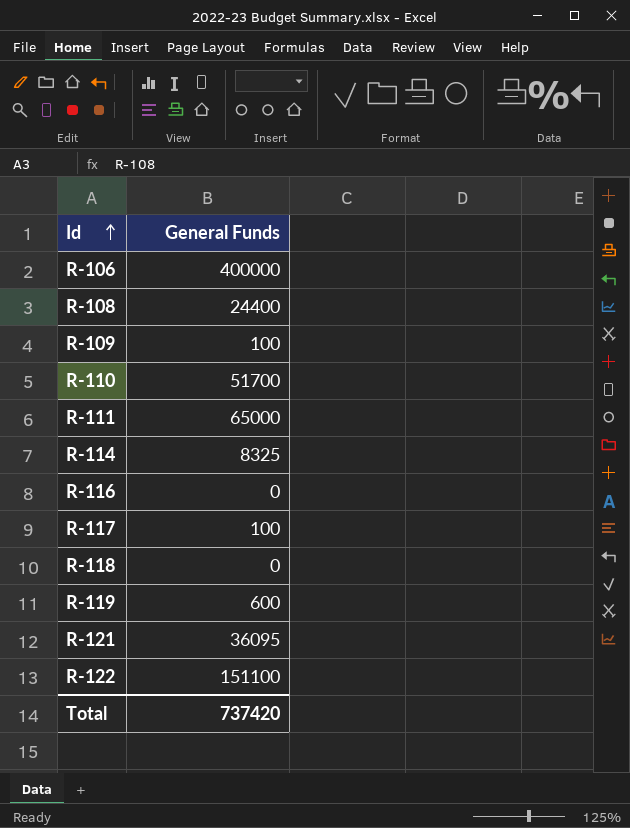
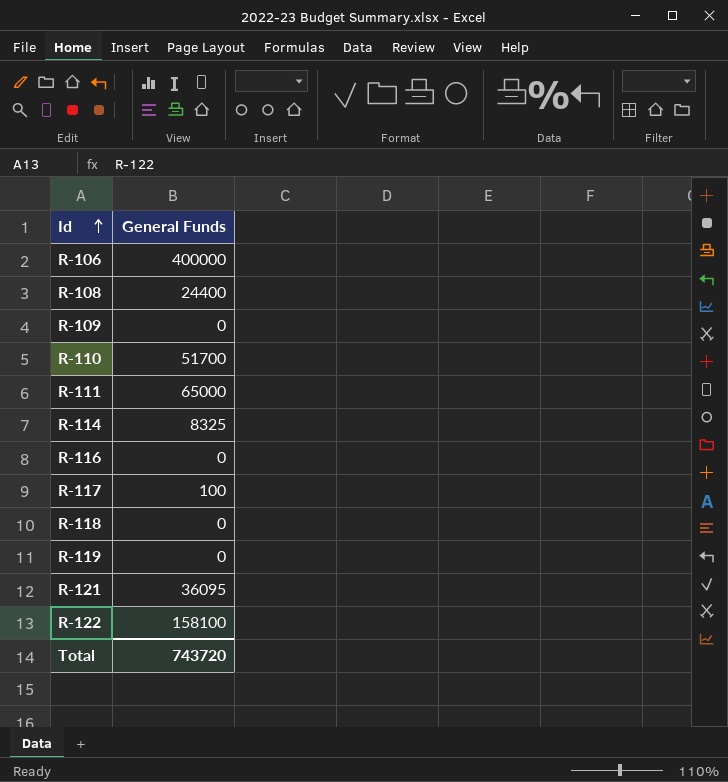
R-109 | General Funds: 100 -> 0
R-119 | General Funds: 600 -> 0
R-122 | General Funds: 151100 -> 158100
Total | General Funds: 737420 -> 743720

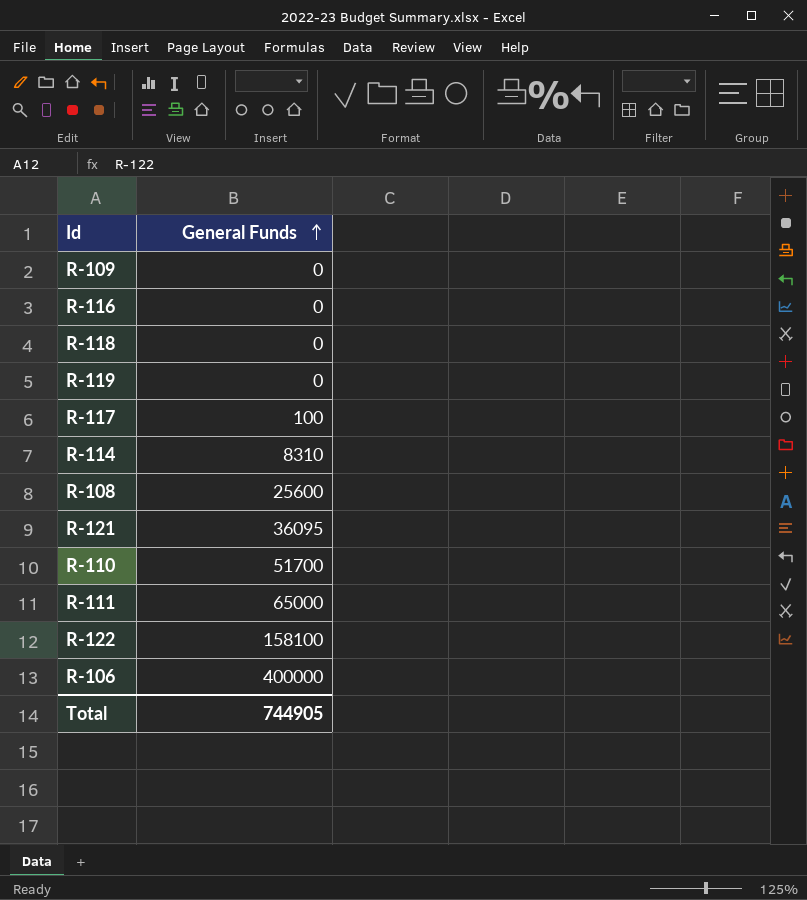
row order: Id ascending -> General Funds ascending
R-114 | General Funds: 8325 -> 8310
R-108 | General Funds: 24400 -> 25600
Total | General Funds: 743720 -> 744905

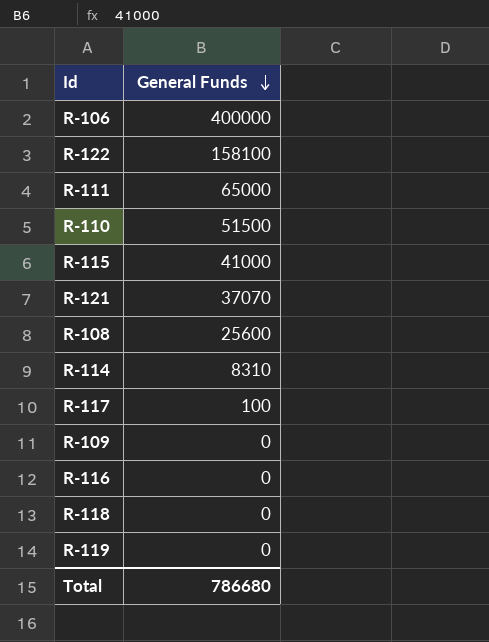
row order: General Funds ascending -> General Funds descending
R-110 | General Funds: 51700 -> 51500
row R-115: none -> 41000
R-121 | General Funds: 36095 -> 37070
Total | General Funds: 744905 -> 786680

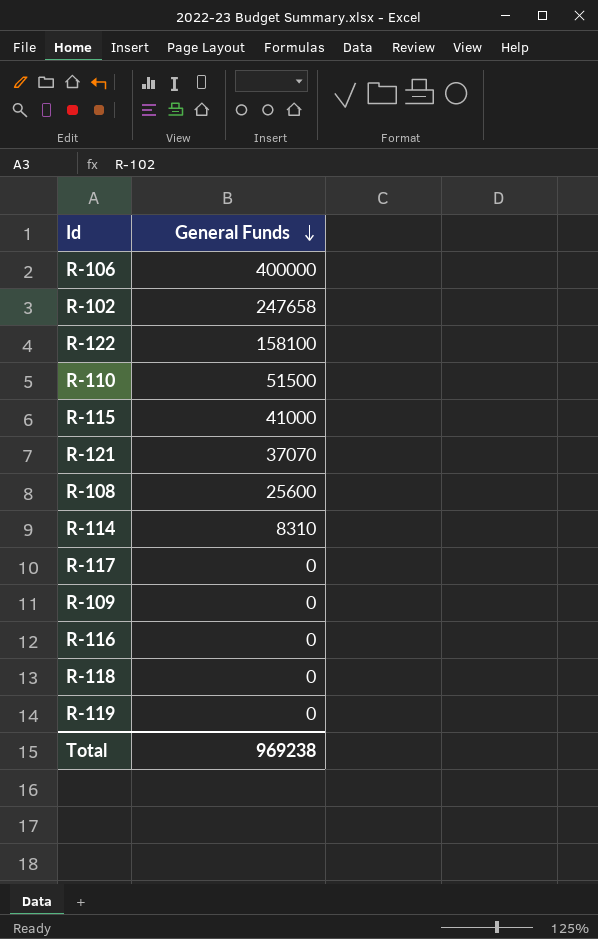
row R-111: 65000 -> none
row R-102: none -> 247658
R-117 | General Funds: 100 -> 0
Total | General Funds: 786680 -> 969238

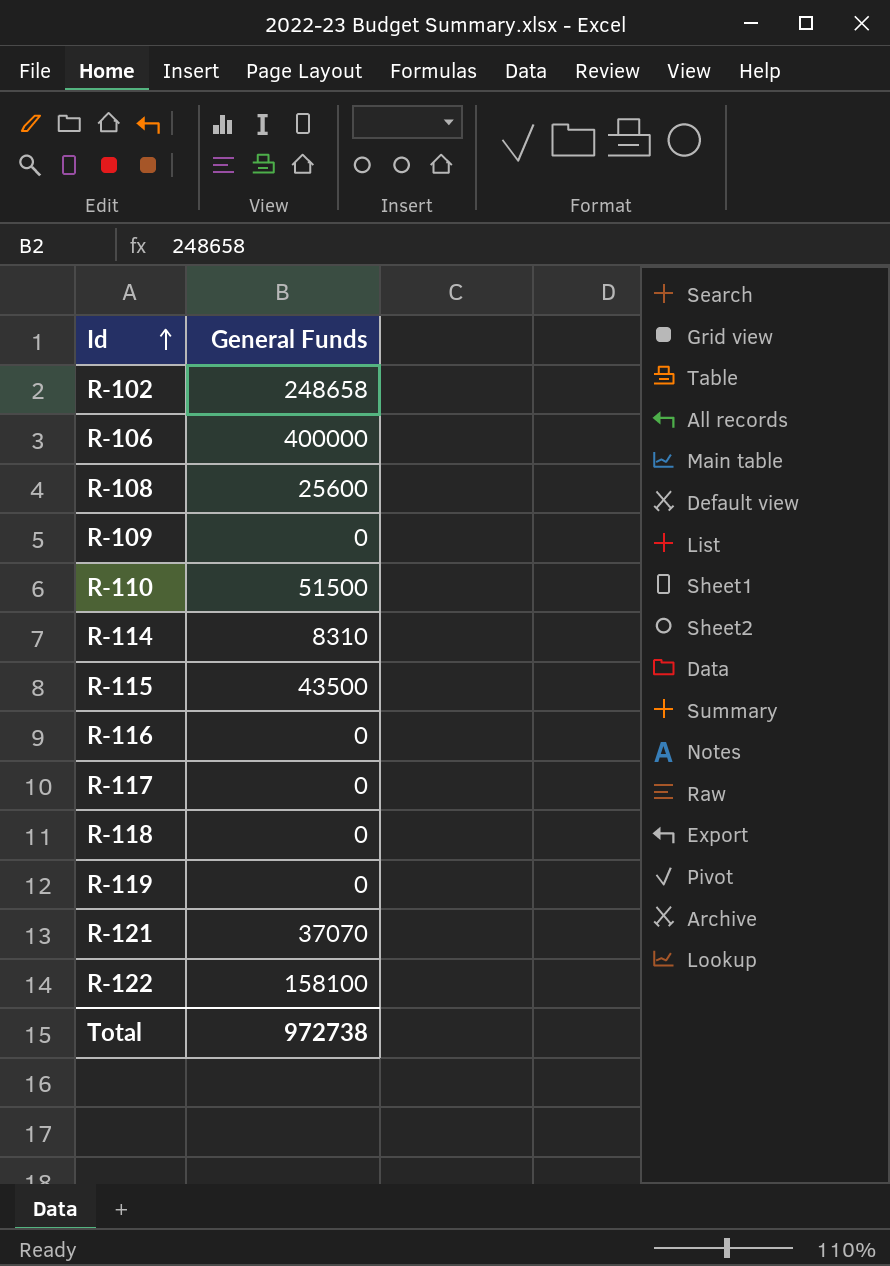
row order: General Funds descending -> Id ascending
R-102 | General Funds: 247658 -> 248658
R-115 | General Funds: 41000 -> 43500
Total | General Funds: 969238 -> 972738

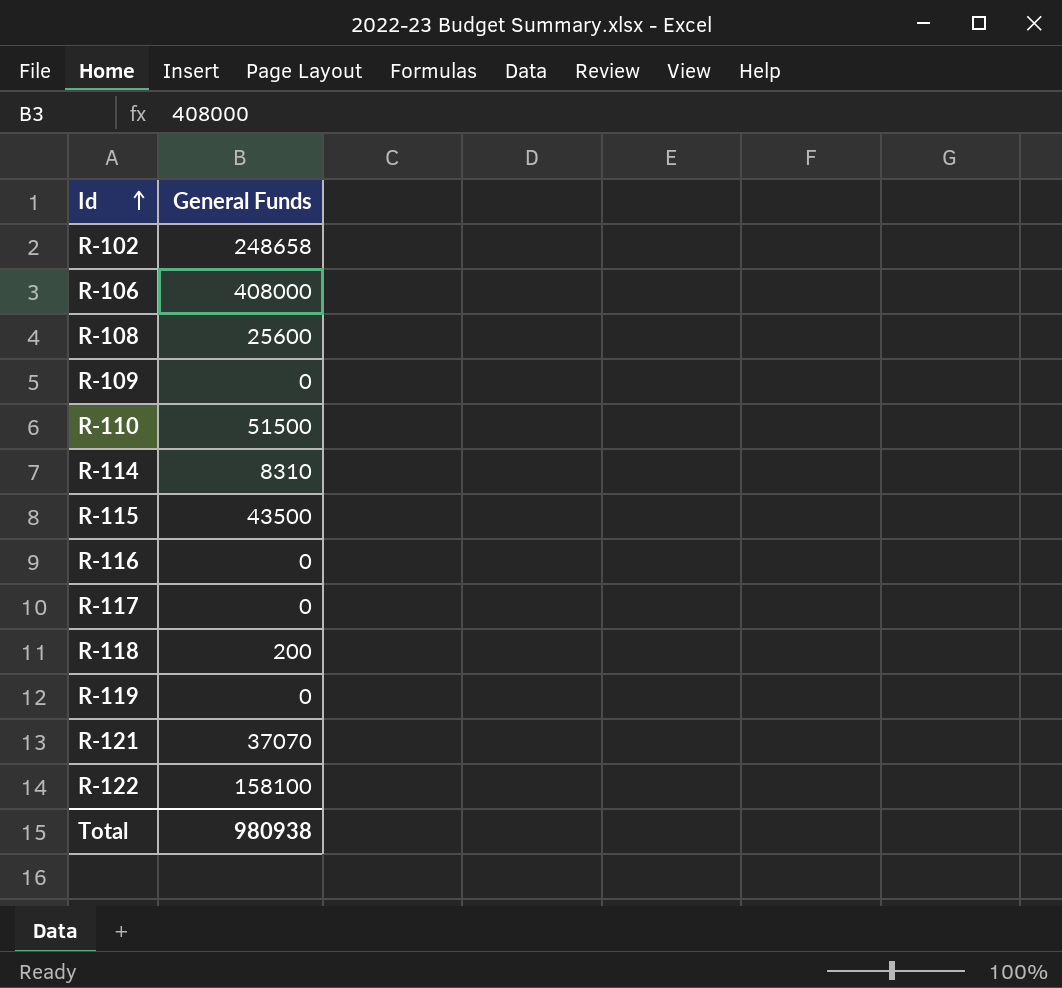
R-106 | General Funds: 400000 -> 408000
R-118 | General Funds: 0 -> 200
Total | General Funds: 972738 -> 980938

